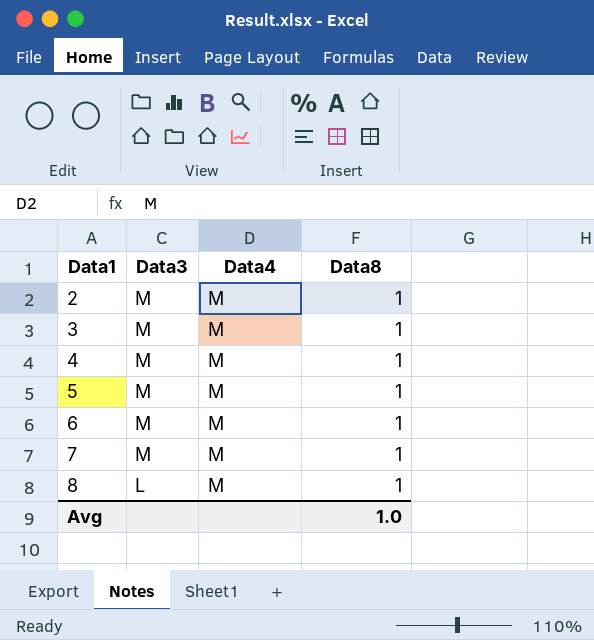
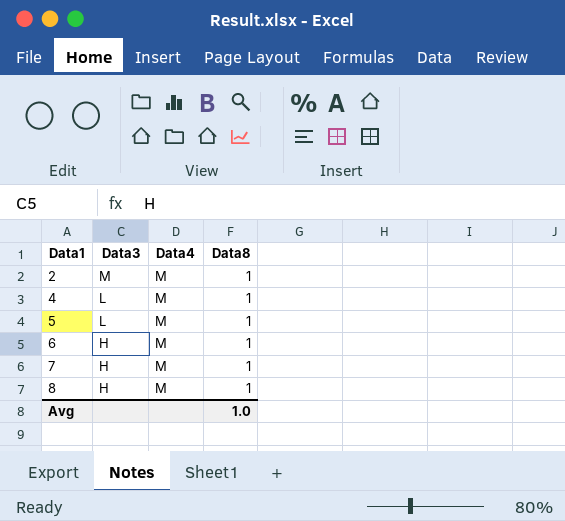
row 3: M | M | 1 -> none
4 | Data3: M -> L
5 | Data3: M -> L
6 | Data3: M -> H
7 | Data3: M -> H
8 | Data3: L -> H

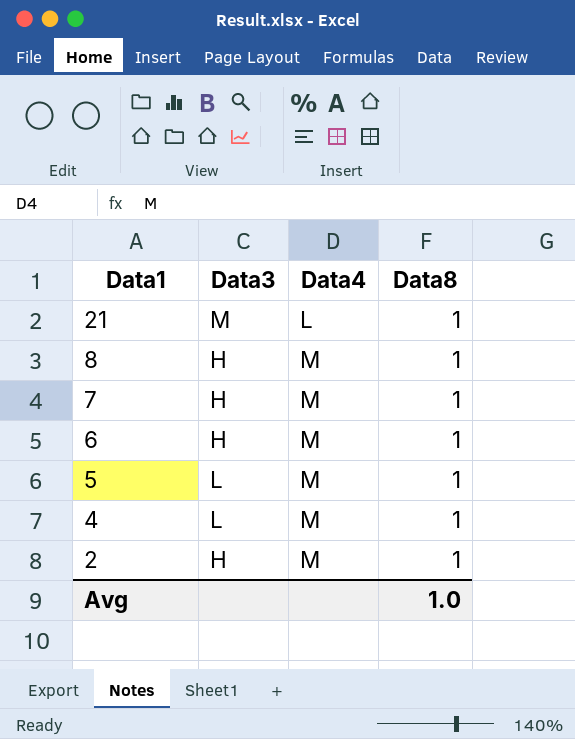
row order: Data1 ascending -> Data1 descending
row 21: none -> M | L | 1
2 | Data3: M -> H

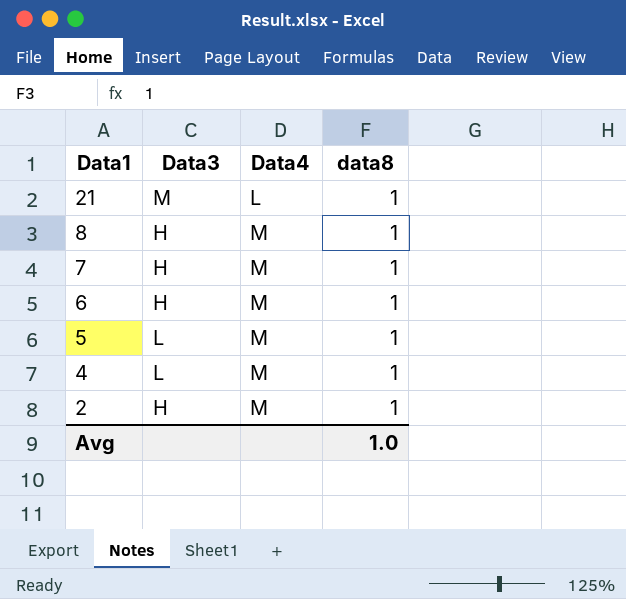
column name: Data8 -> data8

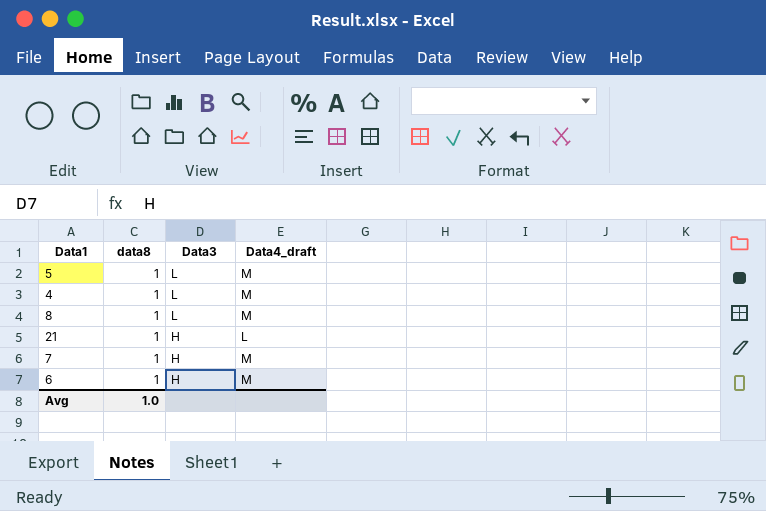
row order: Data1 descending -> Data3 descending
column data8 | position: 4 -> 2
column name: Data4 -> Data4_draft
row 2: H | M | 1 -> none
8 | Data3: H -> L
21 | Data3: M -> H

